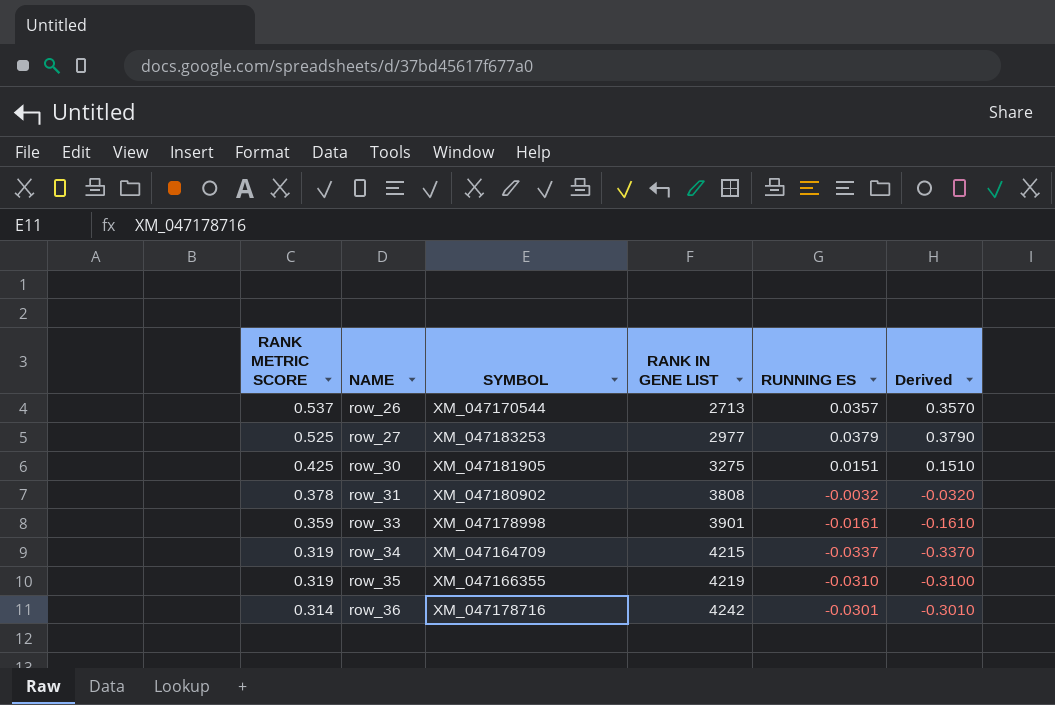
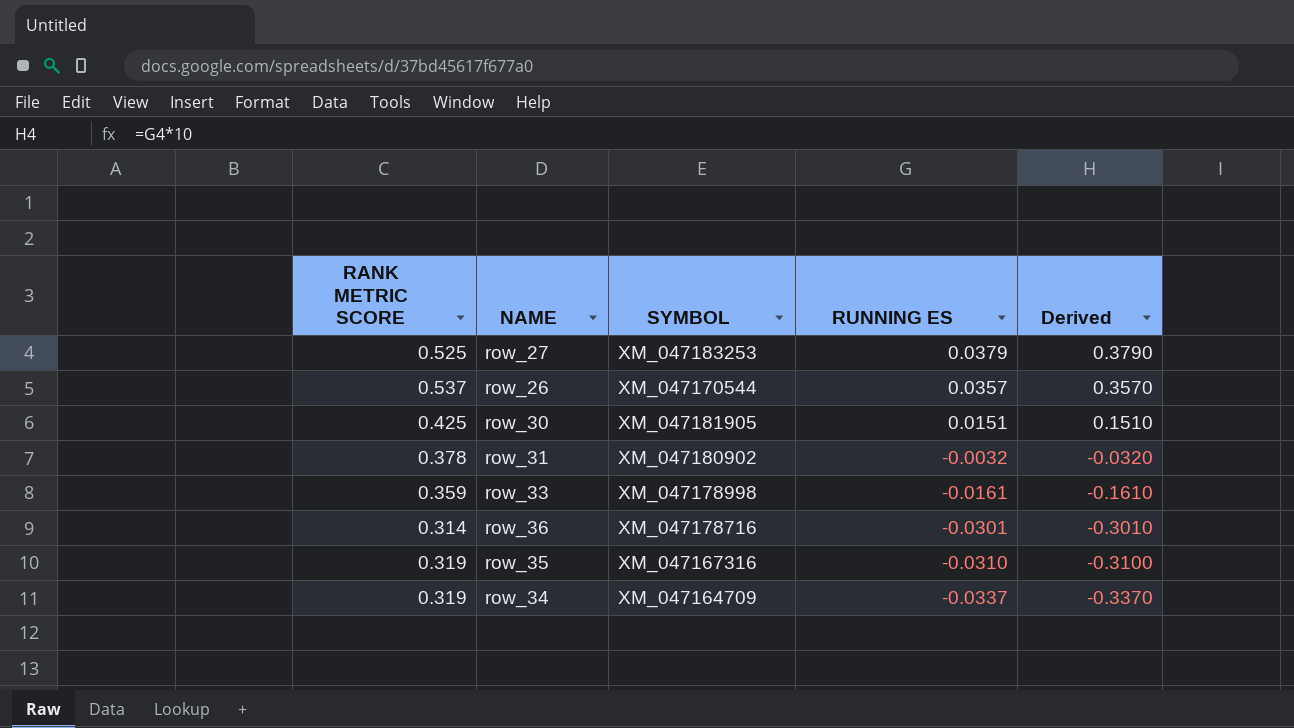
row order: RANK METRIC SCORE descending -> RUNNING ES descending
column RANK IN GENE LIST | position: 4 -> none
row_35 | SYMBOL: XM_047166355 -> XM_047167316

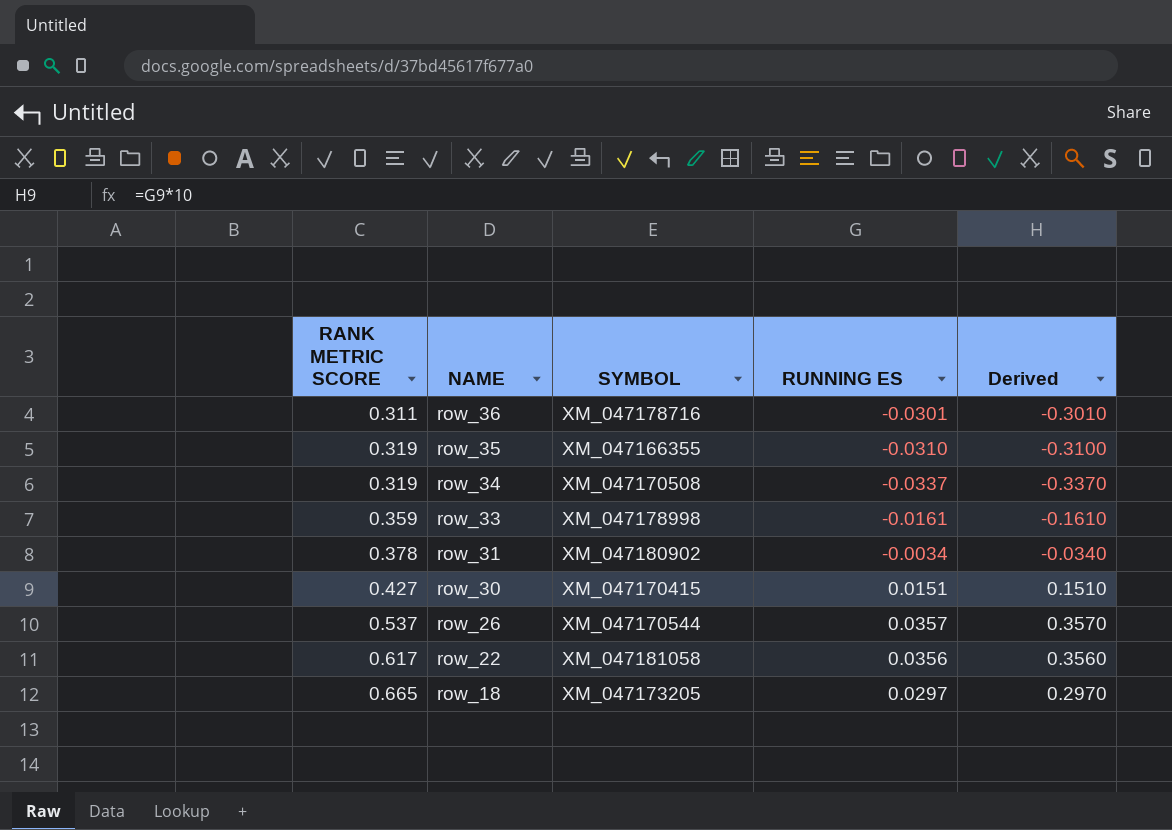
row order: RUNNING ES descending -> RANK METRIC SCORE ascending
row row_27: 0.525 | XM_047183253 | 0.0379 | 0.3790 -> none
row_36 | RANK METRIC SCORE: 0.314 -> 0.311
row_35 | SYMBOL: XM_047167316 -> XM_047166355
row_34 | SYMBOL: XM_047164709 -> XM_047170508
row_31 | RUNNING ES: -0.0032 -> -0.0034
row_31 | Derived: -0.0320 -> -0.0340
row_30 | RANK METRIC SCORE: 0.425 -> 0.427
row_30 | SYMBOL: XM_047181905 -> XM_047170415
row row_22: none -> 0.617 | XM_047181058 | 0.0356 | 0.3560
row row_18: none -> 0.665 | XM_047173205 | 0.0297 | 0.2970

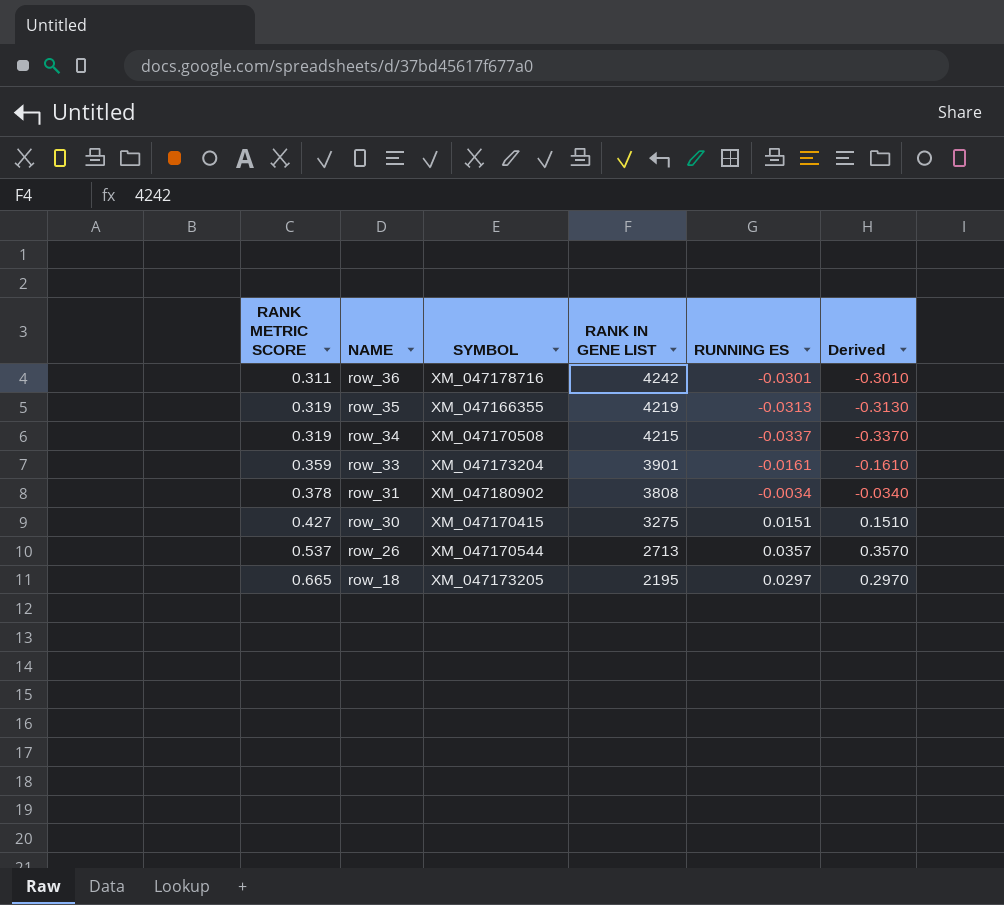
column RANK IN GENE LIST | position: none -> 4
row row_22: 0.617 | XM_047181058 | 0.0356 | 0.3560 -> none
row_35 | RUNNING ES: -0.0310 -> -0.0313
row_35 | Derived: -0.3100 -> -0.3130
row_33 | SYMBOL: XM_047178998 -> XM_047173204

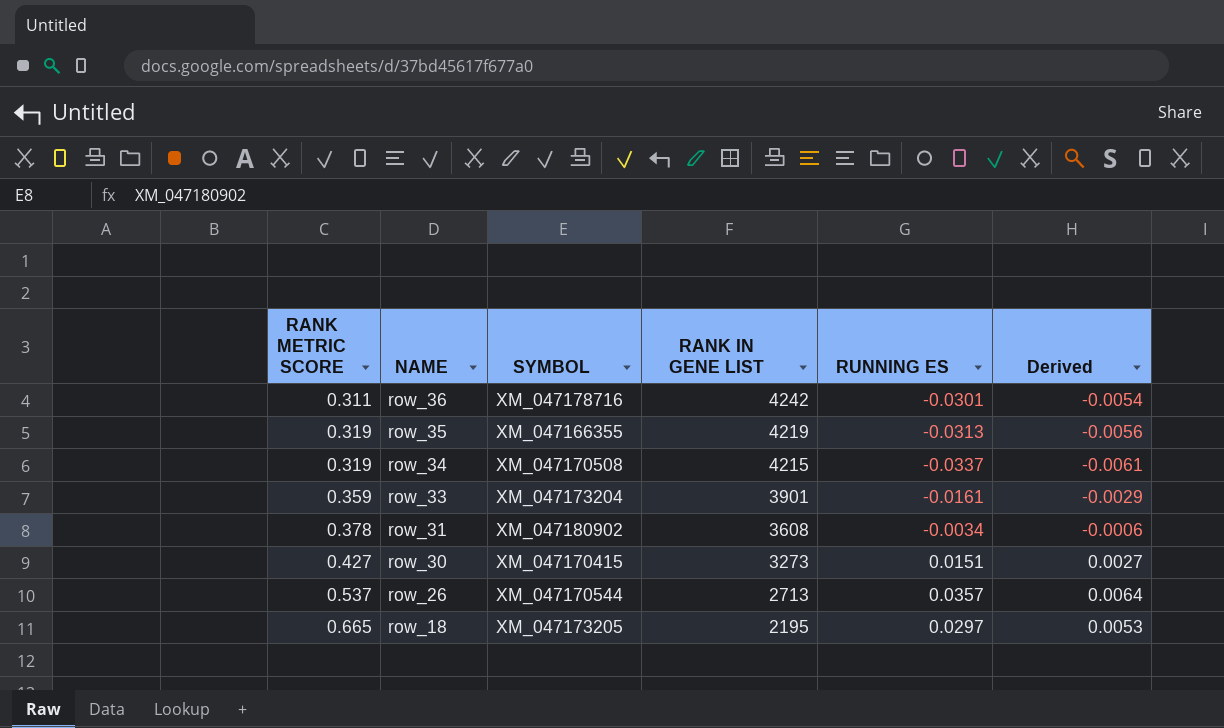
column Derived | formula: [RUNNING ES] * 10 -> [RUNNING ES] * 0.18
row_31 | RANK IN GENE LIST: 3808 -> 3608
row_30 | RANK IN GENE LIST: 3275 -> 3273

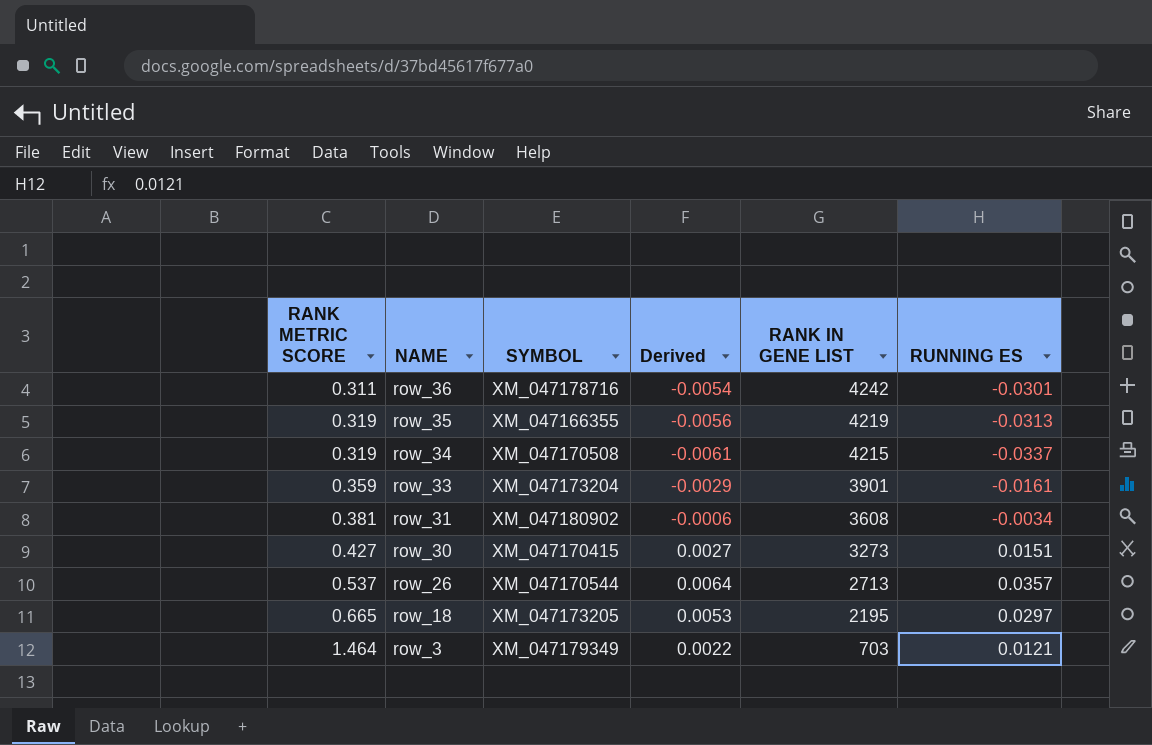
column Derived | position: 6 -> 4
row_31 | RANK METRIC SCORE: 0.378 -> 0.381
row row_3: none -> 1.464 | XM_047179349 | 0.0022 | 703 | 0.0121

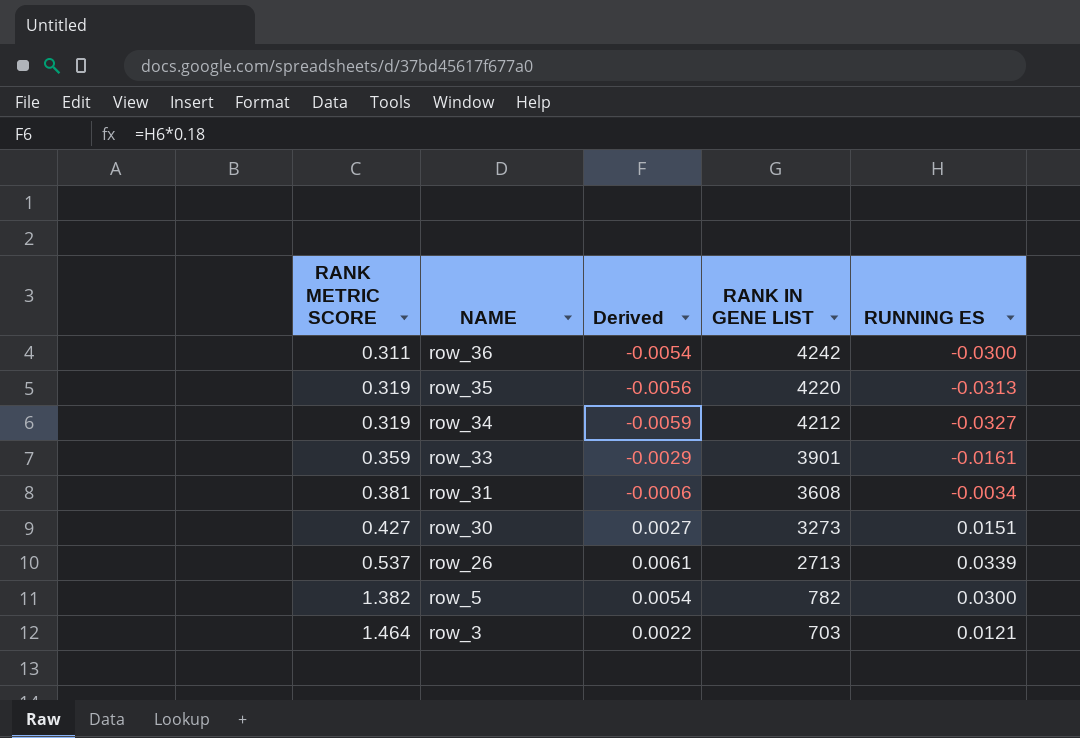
column SYMBOL | position: 3 -> none
row row_18: 0.665 | XM_047173205 | 0.0053 | 2195 | 0.0297 -> none
row_36 | RUNNING ES: -0.0301 -> -0.0300
row_35 | RANK IN GENE LIST: 4219 -> 4220
row_34 | Derived: -0.0061 -> -0.0059
row_34 | RANK IN GENE LIST: 4215 -> 4212
row_34 | RUNNING ES: -0.0337 -> -0.0327
row_26 | Derived: 0.0064 -> 0.0061
row_26 | RUNNING ES: 0.0357 -> 0.0339
row row_5: none -> 1.382 | 0.0054 | 782 | 0.0300

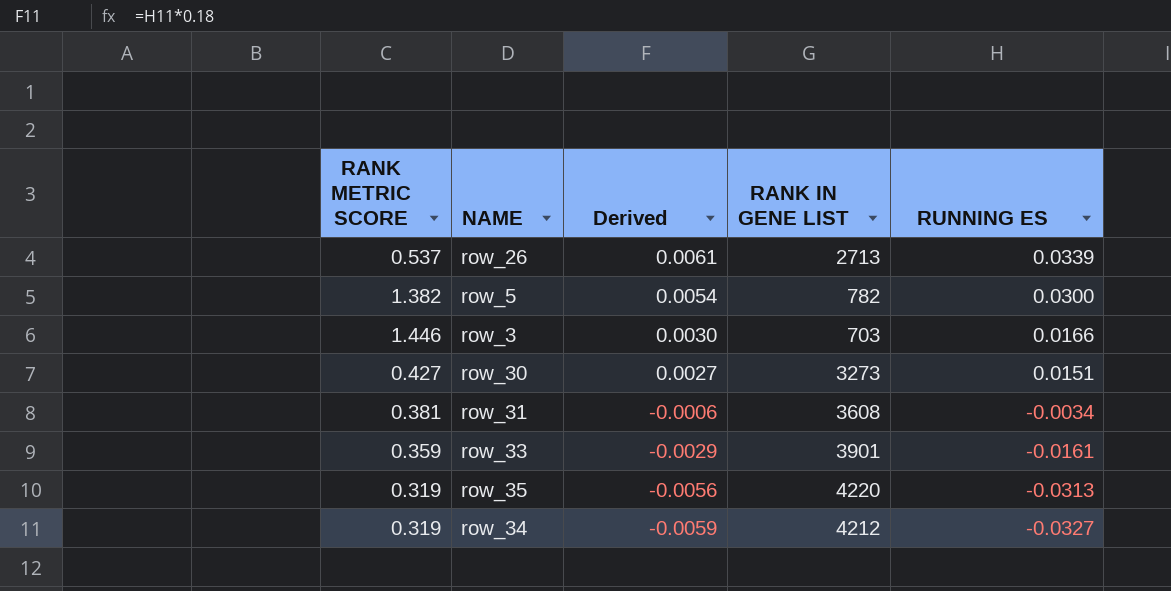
row order: RANK METRIC SCORE ascending -> Derived descending
row row_36: 0.311 | -0.0054 | 4242 | -0.0300 -> none
row_3 | RANK METRIC SCORE: 1.464 -> 1.446
row_3 | Derived: 0.0022 -> 0.0030
row_3 | RUNNING ES: 0.0121 -> 0.0166

